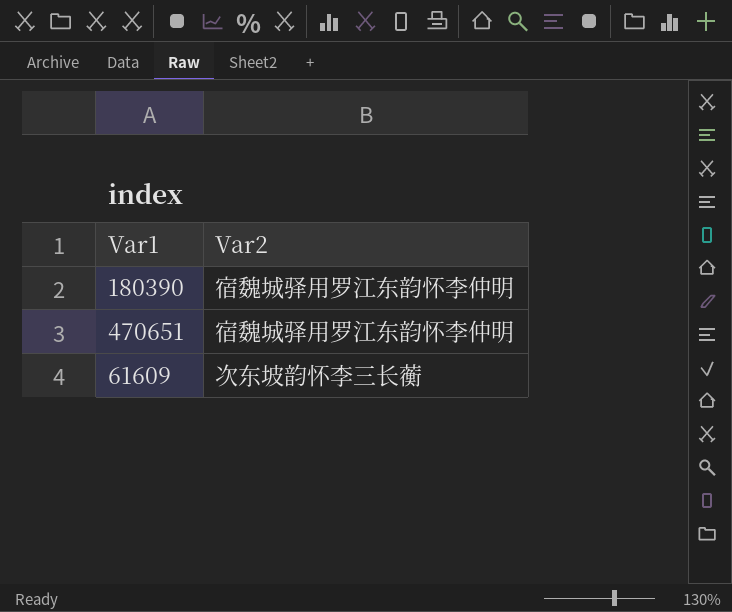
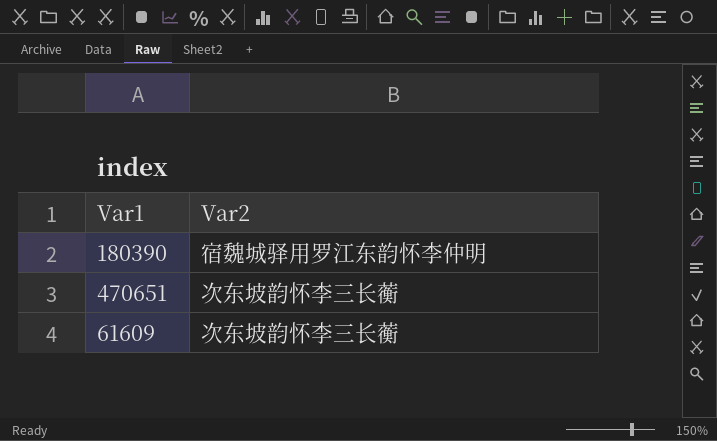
470651 | Var2: 宿魏城驿用罗江东韵怀李仲明 -> 次东坡韵怀李三长蘅

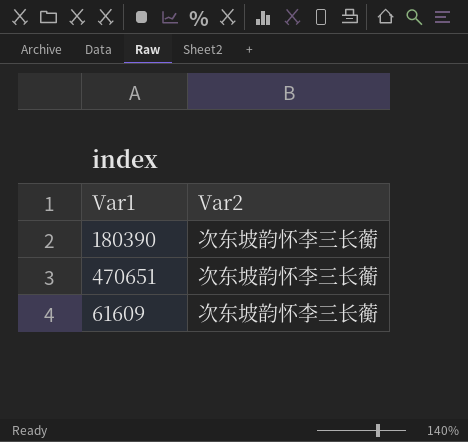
180390 | Var2: 宿魏城驿用罗江东韵怀李仲明 -> 次东坡韵怀李三长蘅

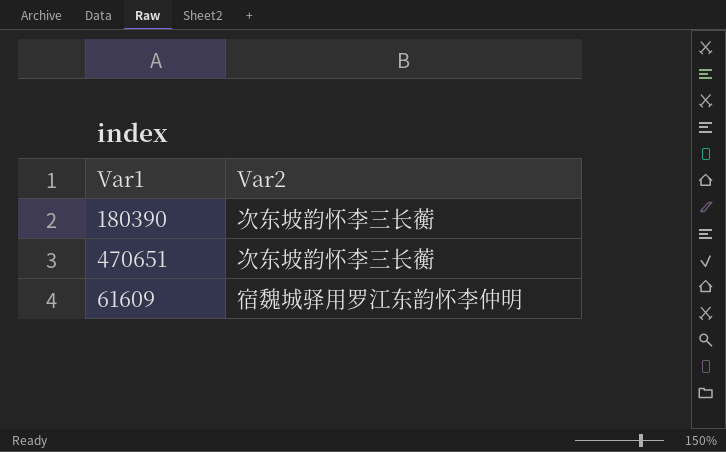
61609 | Var2: 次东坡韵怀李三长蘅 -> 宿魏城驿用罗江东韵怀李仲明

